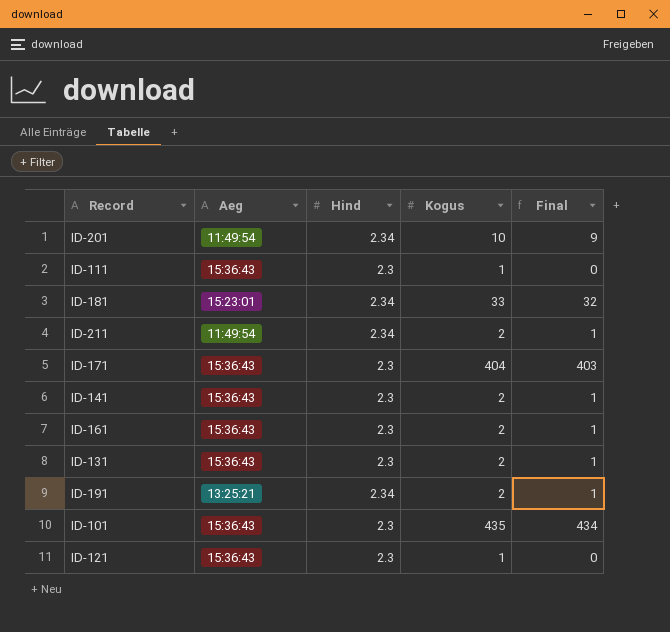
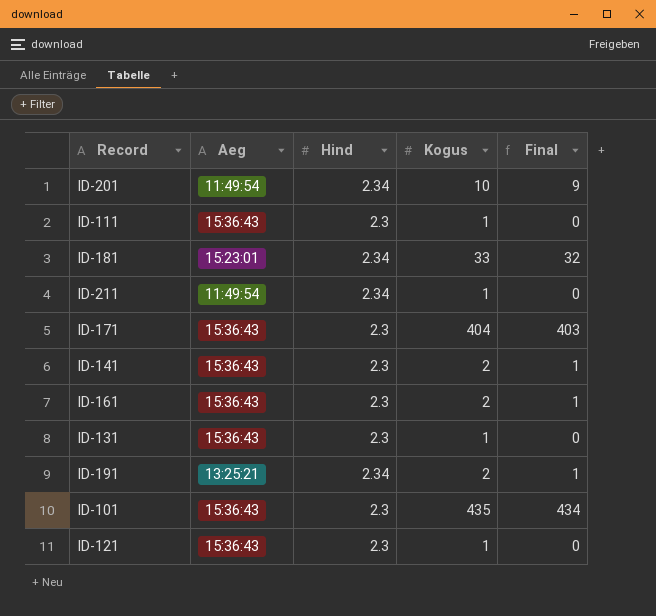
ID-211 | Kogus: 2 -> 1
ID-211 | Final: 1 -> 0
ID-131 | Kogus: 2 -> 1
ID-131 | Final: 1 -> 0

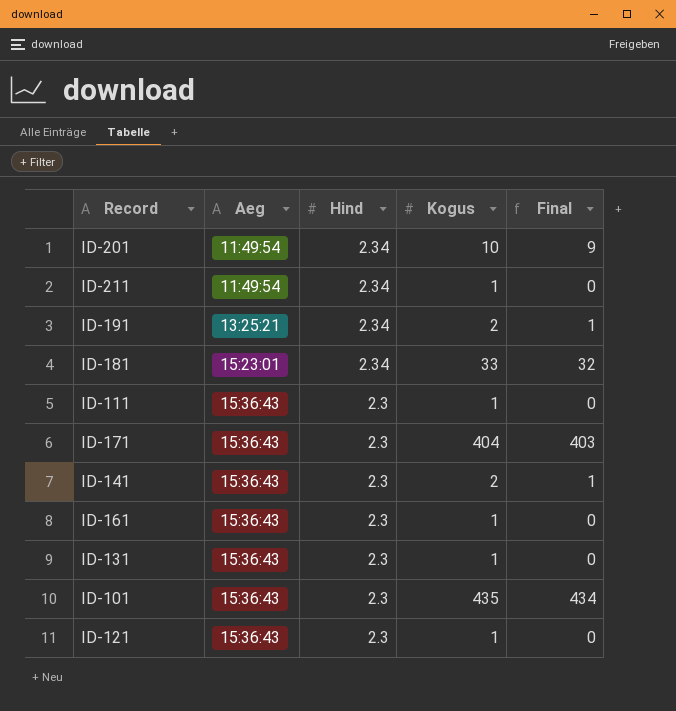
row order: none -> Aeg ascending
ID-161 | Kogus: 2 -> 1
ID-161 | Final: 1 -> 0

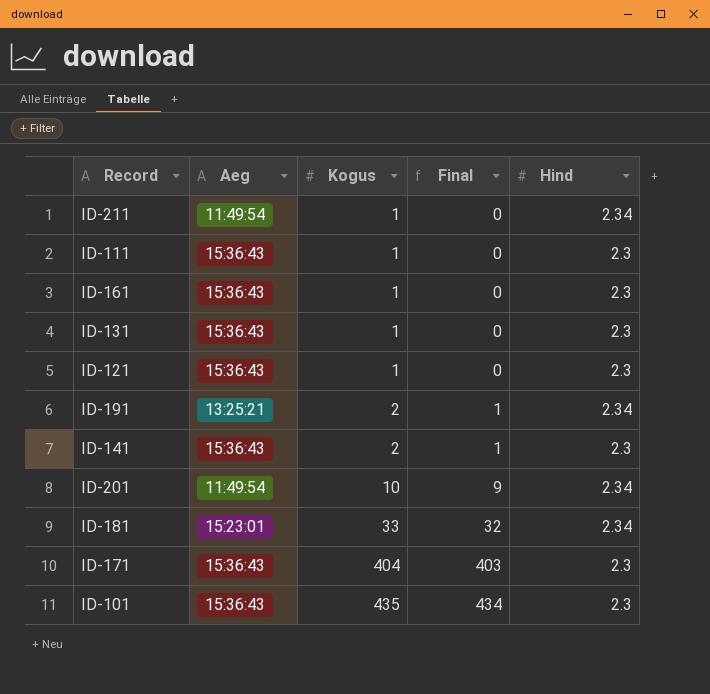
row order: Aeg ascending -> Kogus ascending
column Hind | position: 3 -> 5

